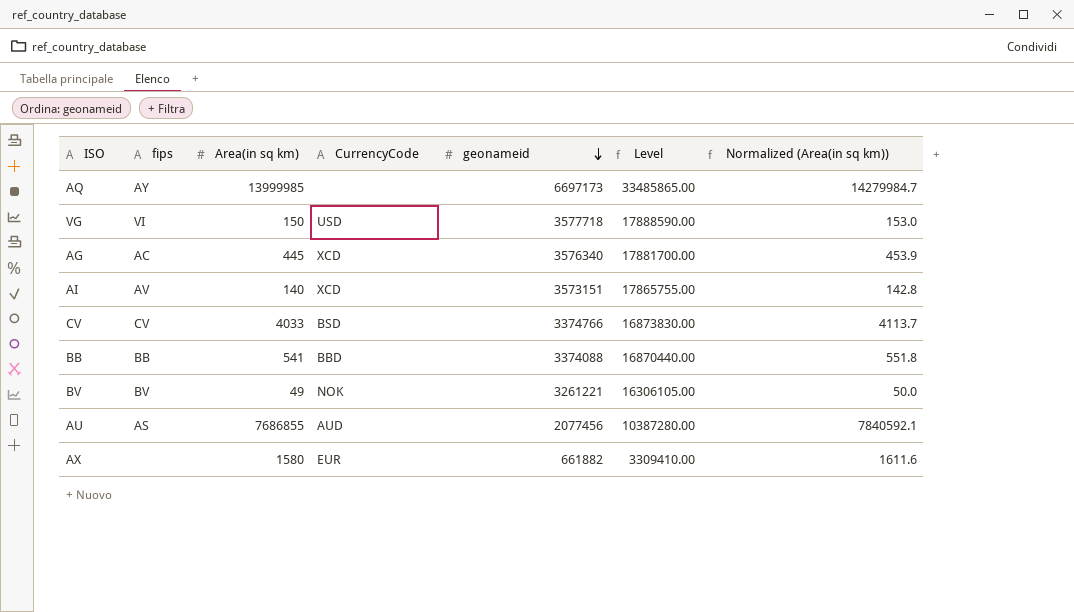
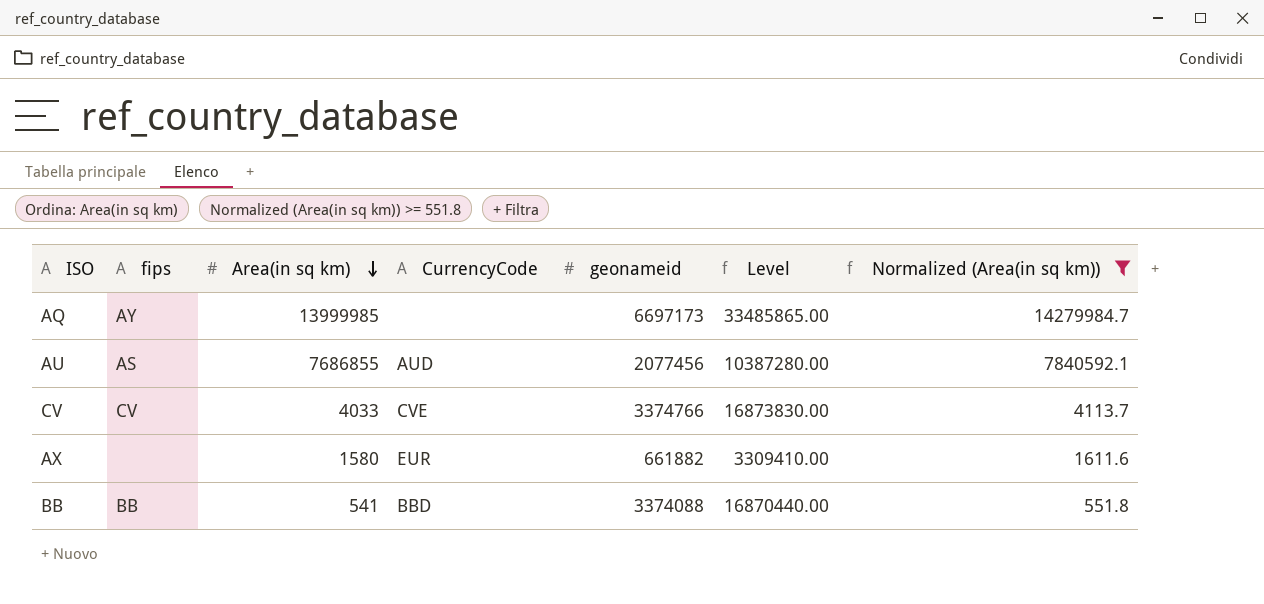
filter: none -> Normalized (Area(in sq km)) >= 551.8
row order: geonameid descending -> Area(in sq km) descending
CV | CurrencyCode: BSD -> CVE

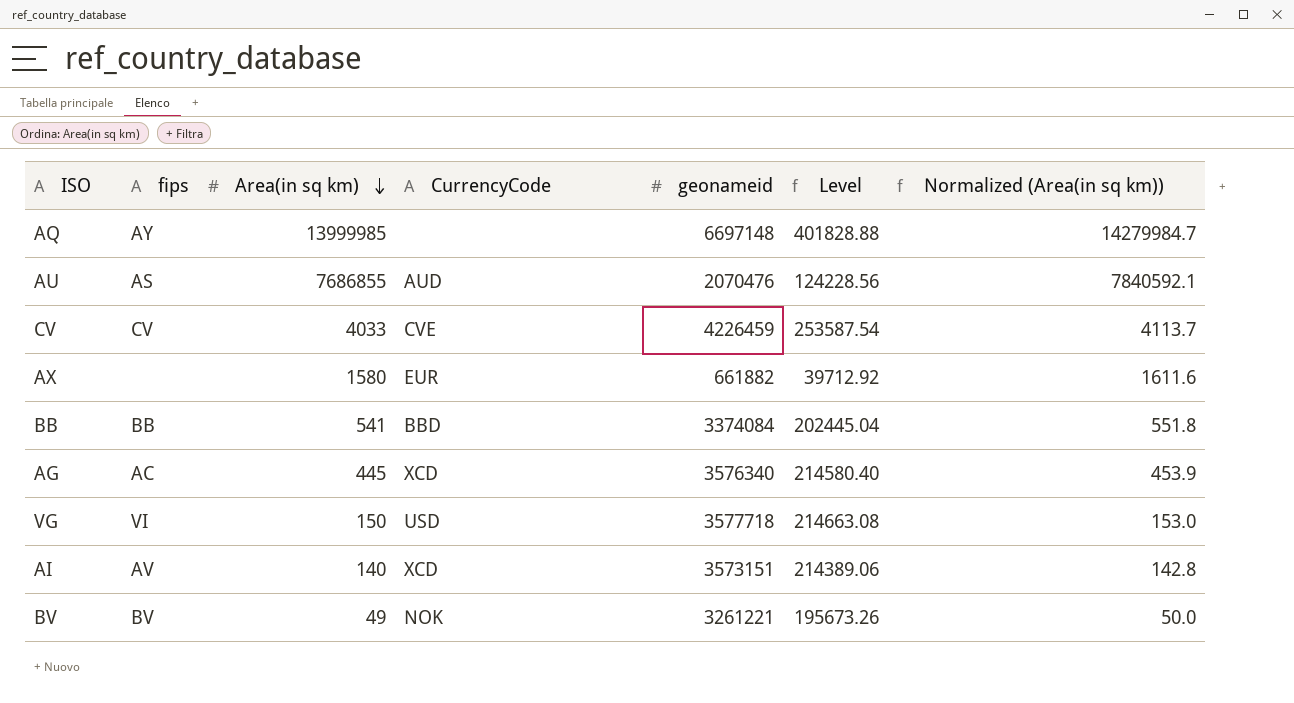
filter: Normalized (Area(in sq km)) >= 551.8 -> none
column Level | formula: [geonameid] * 5 -> [geonameid] * 0.06
AQ | geonameid: 6697173 -> 6697148
AU | geonameid: 2077456 -> 2070476
CV | geonameid: 3374766 -> 4226459
BB | geonameid: 3374088 -> 3374084

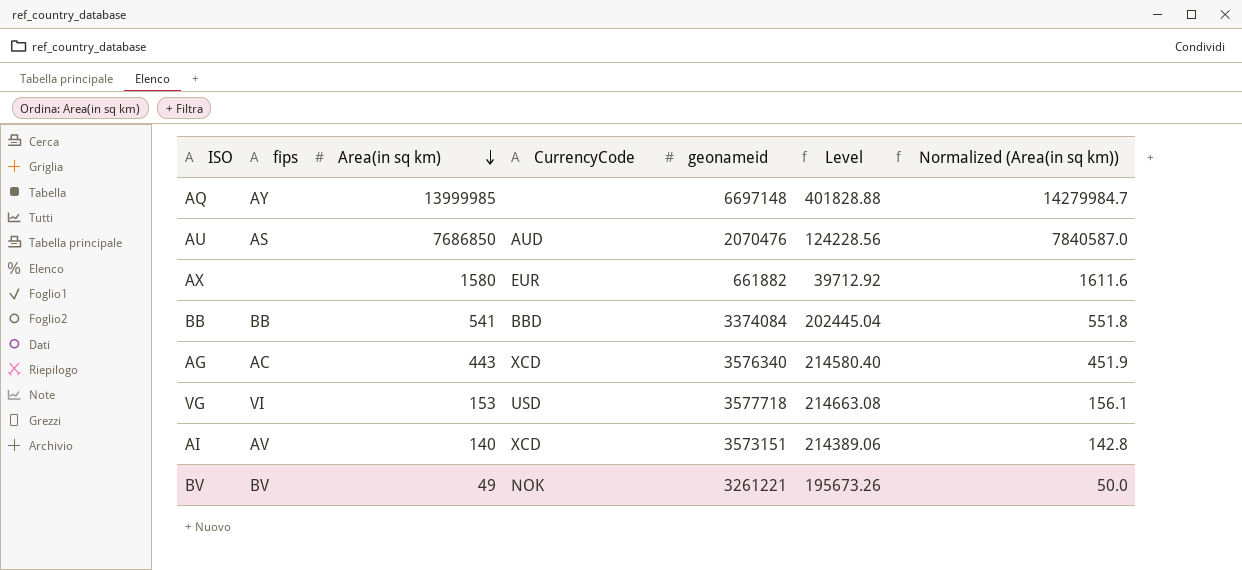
row CV: CV | 4033 | CVE | 4226459 | 253587.54 | 4113.7 -> none
AU | Area(in sq km): 7686855 -> 7686850
AU | Normalized (Area(in sq km)): 7840592.1 -> 7840587.0
AG | Area(in sq km): 445 -> 443
AG | Normalized (Area(in sq km)): 453.9 -> 451.9
VG | Area(in sq km): 150 -> 153
VG | Normalized (Area(in sq km)): 153.0 -> 156.1

